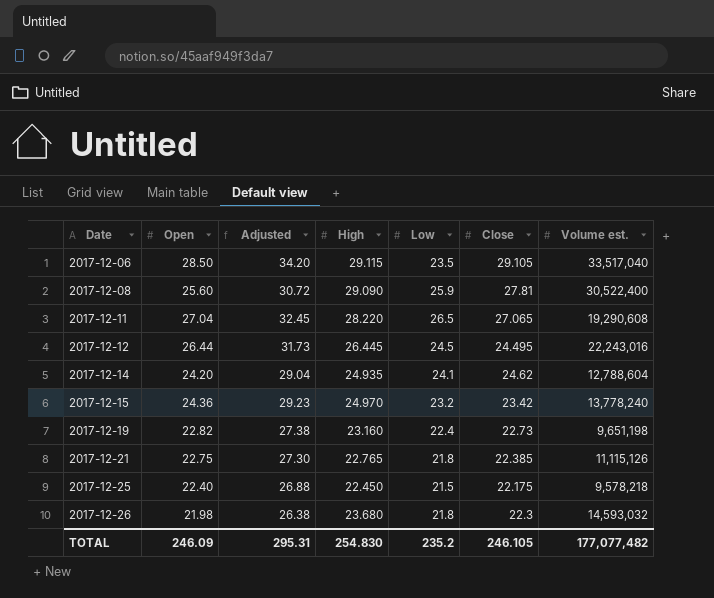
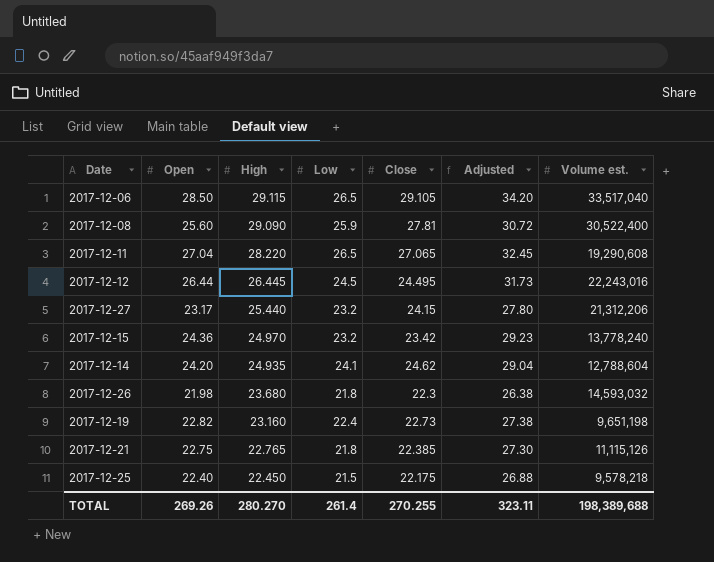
row order: Date ascending -> High descending
column Adjusted | position: 3 -> 6
2017-12-06 | Low: 23.5 -> 26.5
row 2017-12-27: none -> 23.17 | 25.440 | 23.2 | 24.15 | 27.80 | 21,312,206
TOTAL | Open: 246.09 -> 269.26
TOTAL | High: 254.830 -> 280.270
TOTAL | Low: 235.2 -> 261.4
TOTAL | Close: 246.105 -> 270.255
TOTAL | Adjusted: 295.31 -> 323.11
TOTAL | Volume est.: 177,077,482 -> 198,389,688

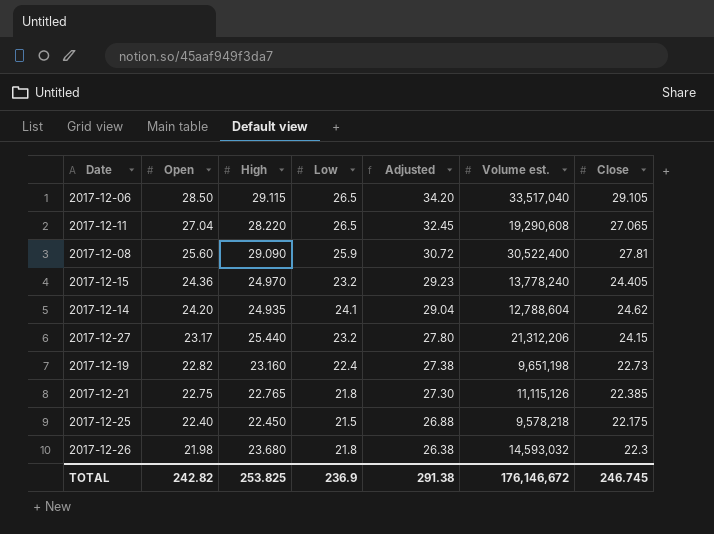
row order: High descending -> Open descending
column Close | position: 5 -> 7
row 2017-12-12: 26.44 | 26.445 | 24.5 | 24.495 | 31.73 | 22,243,016 -> none
2017-12-15 | Close: 23.42 -> 24.405
TOTAL | Open: 269.26 -> 242.82
TOTAL | High: 280.270 -> 253.825
TOTAL | Low: 261.4 -> 236.9
TOTAL | Adjusted: 323.11 -> 291.38
TOTAL | Volume est.: 198,389,688 -> 176,146,672
TOTAL | Close: 270.255 -> 246.745

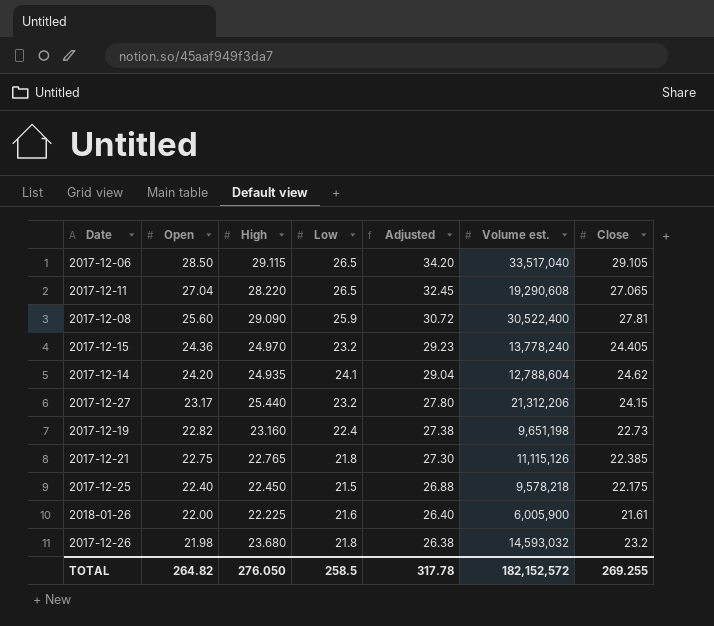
row 2018-01-26: none -> 22.00 | 22.225 | 21.6 | 26.40 | 6,005,900 | 21.61
2017-12-26 | Close: 22.3 -> 23.2
TOTAL | Open: 242.82 -> 264.82
TOTAL | High: 253.825 -> 276.050
TOTAL | Low: 236.9 -> 258.5
TOTAL | Adjusted: 291.38 -> 317.78
TOTAL | Volume est.: 176,146,672 -> 182,152,572
TOTAL | Close: 246.745 -> 269.255

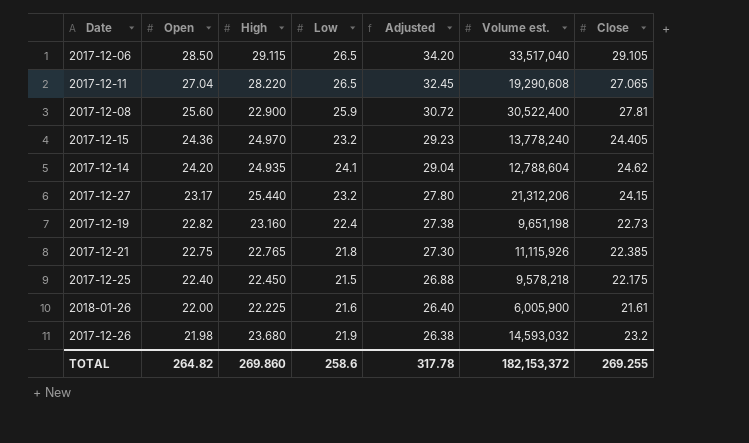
2017-12-08 | High: 29.090 -> 22.900
2017-12-21 | Volume est.: 11,115,126 -> 11,115,926
2017-12-26 | Low: 21.8 -> 21.9
TOTAL | High: 276.050 -> 269.860
TOTAL | Low: 258.5 -> 258.6
TOTAL | Volume est.: 182,152,572 -> 182,153,372

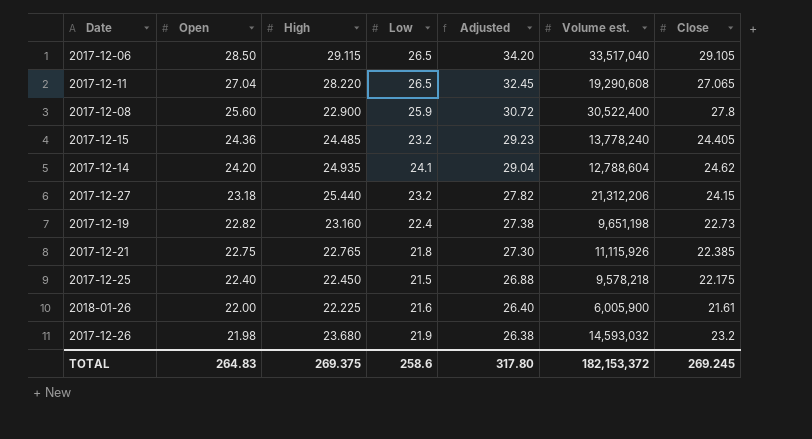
2017-12-08 | Close: 27.81 -> 27.8
2017-12-15 | High: 24.970 -> 24.485
2017-12-27 | Open: 23.17 -> 23.18
2017-12-27 | Adjusted: 27.80 -> 27.82
TOTAL | Open: 264.82 -> 264.83
TOTAL | High: 269.860 -> 269.375
TOTAL | Adjusted: 317.78 -> 317.80
TOTAL | Close: 269.255 -> 269.245

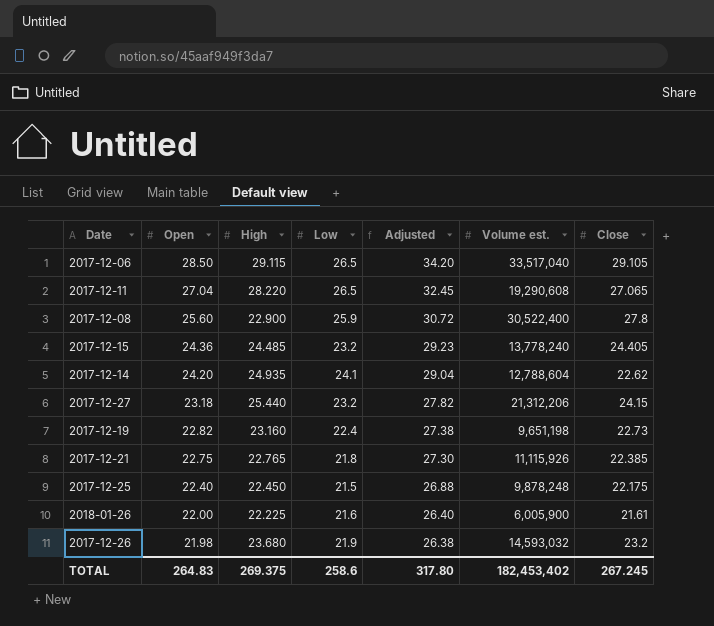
2017-12-14 | Close: 24.62 -> 22.62
2017-12-25 | Volume est.: 9,578,218 -> 9,878,248
TOTAL | Volume est.: 182,153,372 -> 182,453,402
TOTAL | Close: 269.245 -> 267.245

